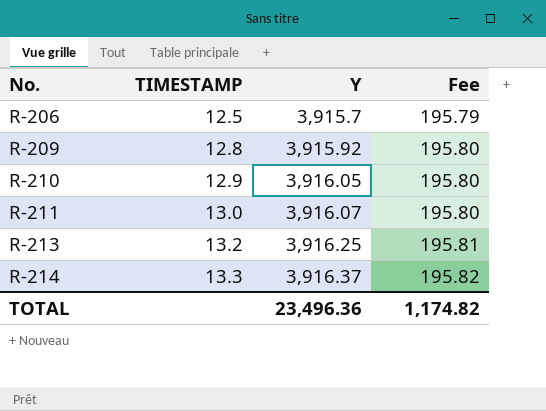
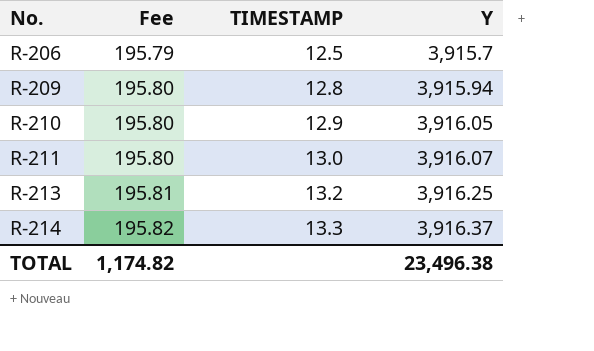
column Fee | position: 4 -> 2
R-209 | Y: 3,915.92 -> 3,915.94
TOTAL | Y: 23,496.36 -> 23,496.38

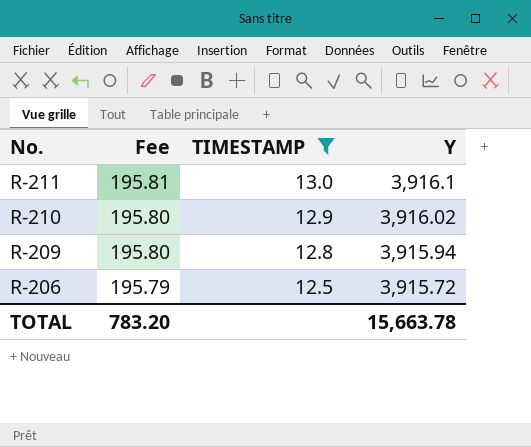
filter: none -> TIMESTAMP <= 13.0
row order: No. ascending -> No. descending
R-211 | Fee: 195.80 -> 195.81
R-211 | Y: 3,916.07 -> 3,916.1
R-210 | Y: 3,916.05 -> 3,916.02
R-206 | Y: 3,915.7 -> 3,915.72
TOTAL | Fee: 1,174.82 -> 783.20
TOTAL | Y: 23,496.38 -> 15,663.78

